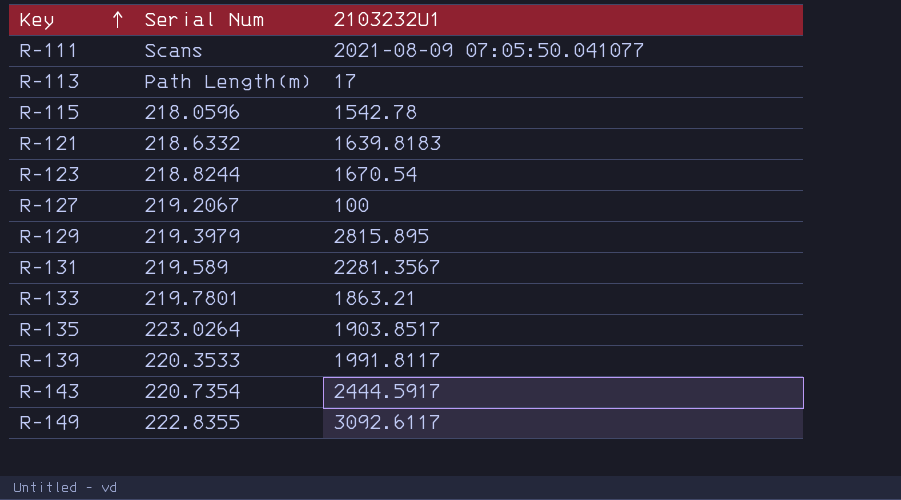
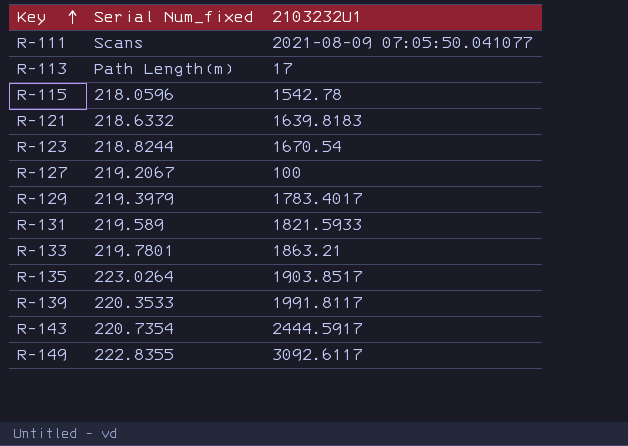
column name: Serial Num -> Serial Num_fixed
R-129 | 2103232U1: 2815.895 -> 1783.4017
R-131 | 2103232U1: 2281.3567 -> 1821.5933

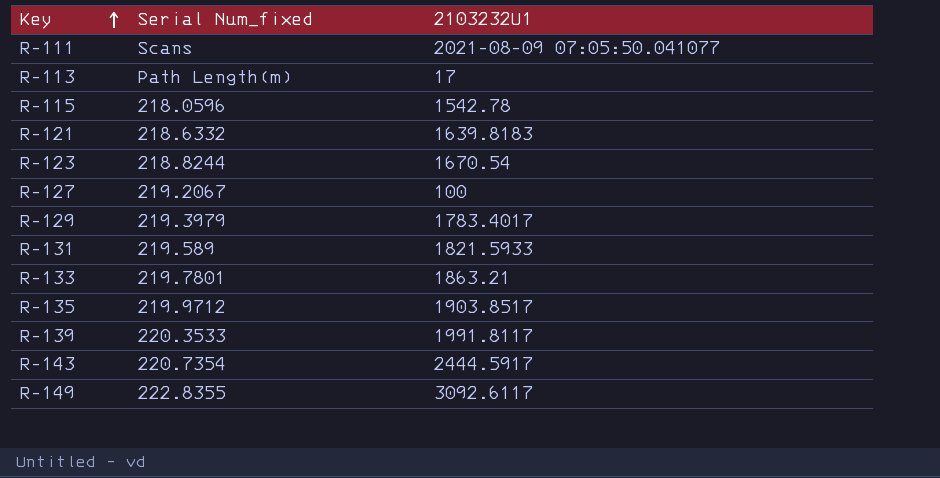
R-135 | Serial Num_fixed: 223.0264 -> 219.9712

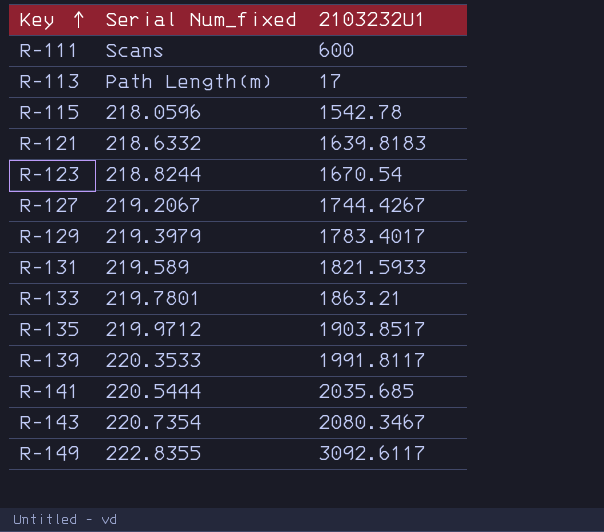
R-111 | 2103232U1: 2021-08-09 07:05:50.041077 -> 600
R-127 | 2103232U1: 100 -> 1744.4267
row R-141: none -> 220.5444 | 2035.685
R-143 | 2103232U1: 2444.5917 -> 2080.3467

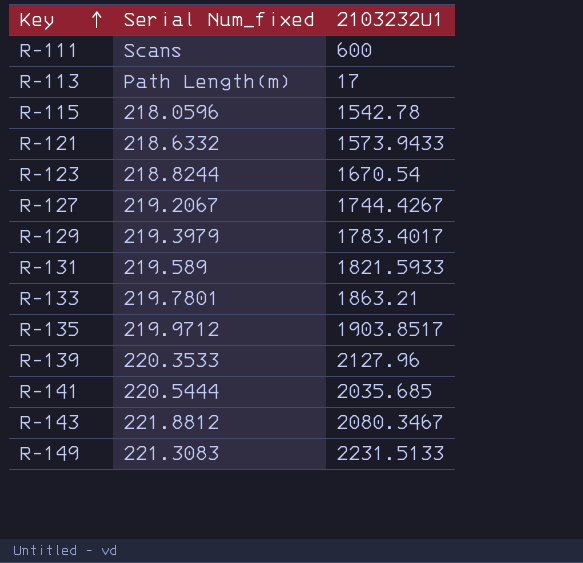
R-121 | 2103232U1: 1639.8183 -> 1573.9433
R-139 | 2103232U1: 1991.8117 -> 2127.96
R-143 | Serial Num_fixed: 220.7354 -> 221.8812
R-149 | Serial Num_fixed: 222.8355 -> 221.3083
R-149 | 2103232U1: 3092.6117 -> 2231.5133

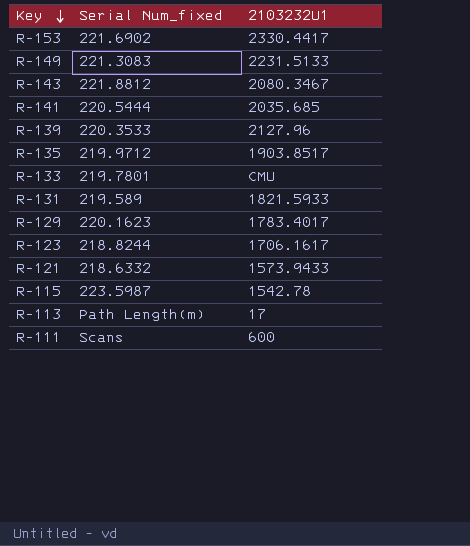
row order: Key ascending -> Key descending
row R-127: 219.2067 | 1744.4267 -> none
row R-153: none -> 221.6902 | 2330.4417
R-133 | 2103232U1: 1863.21 -> CMU
R-129 | Serial Num_fixed: 219.3979 -> 220.1623
R-123 | 2103232U1: 1670.54 -> 1706.1617
R-115 | Serial Num_fixed: 218.0596 -> 223.5987

